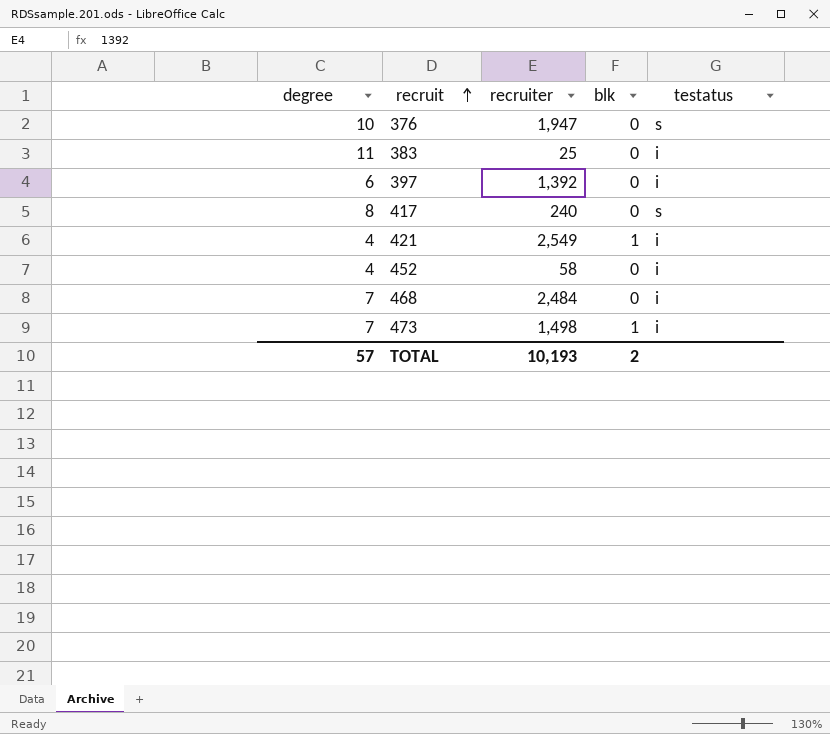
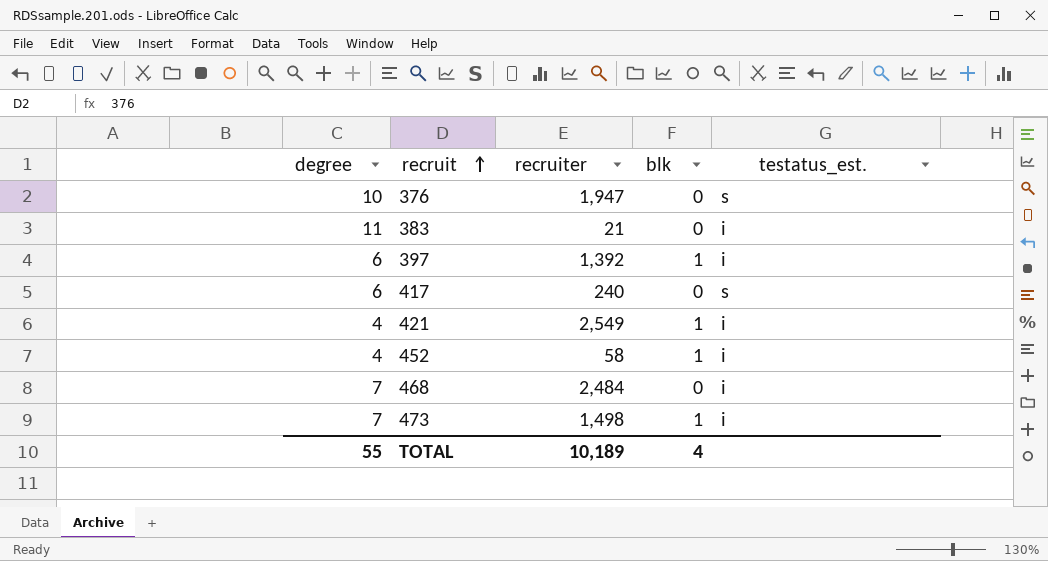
column name: testatus -> testatus_est.
383 | recruiter: 25 -> 21
397 | blk: 0 -> 1
417 | degree: 8 -> 6
452 | blk: 0 -> 1
TOTAL | degree: 57 -> 55
TOTAL | recruiter: 10,193 -> 10,189
TOTAL | blk: 2 -> 4

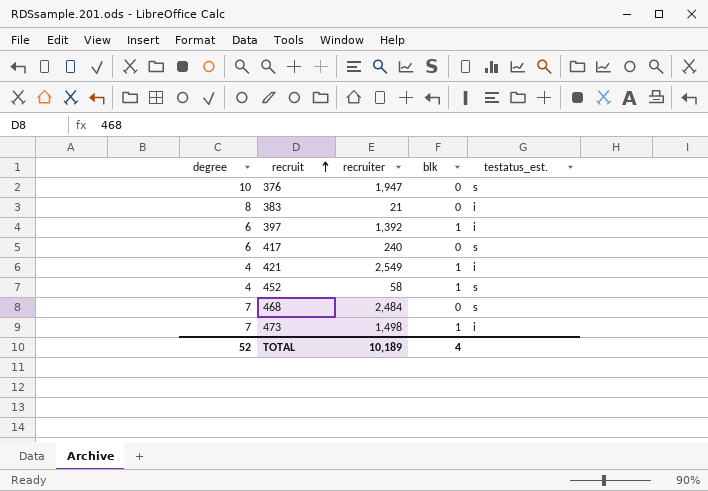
383 | degree: 11 -> 8
452 | testatus_est.: i -> s
468 | testatus_est.: i -> s
TOTAL | degree: 55 -> 52

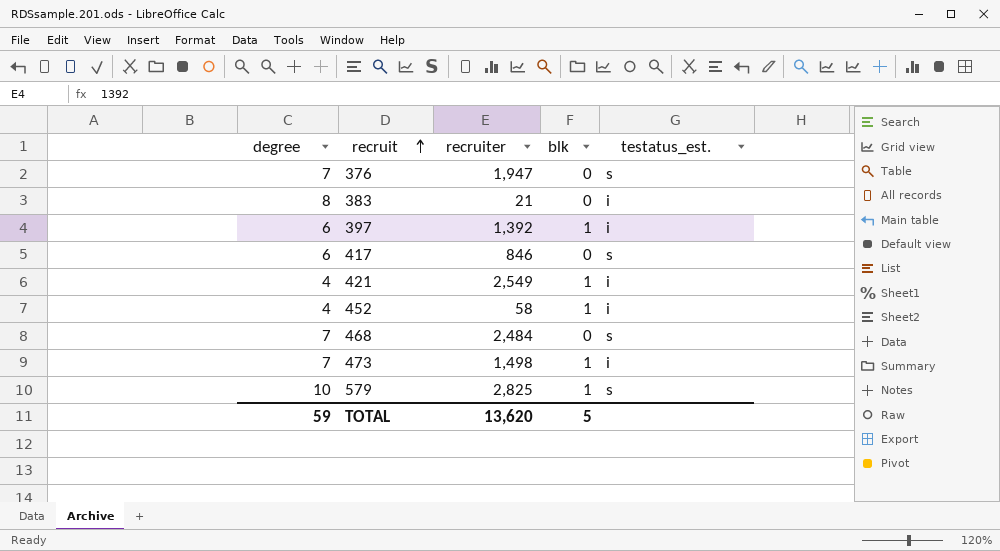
376 | degree: 10 -> 7
417 | recruiter: 240 -> 846
452 | testatus_est.: s -> i
row 579: none -> 10 | 2,825 | 1 | s
TOTAL | degree: 52 -> 59
TOTAL | recruiter: 10,189 -> 13,620
TOTAL | blk: 4 -> 5

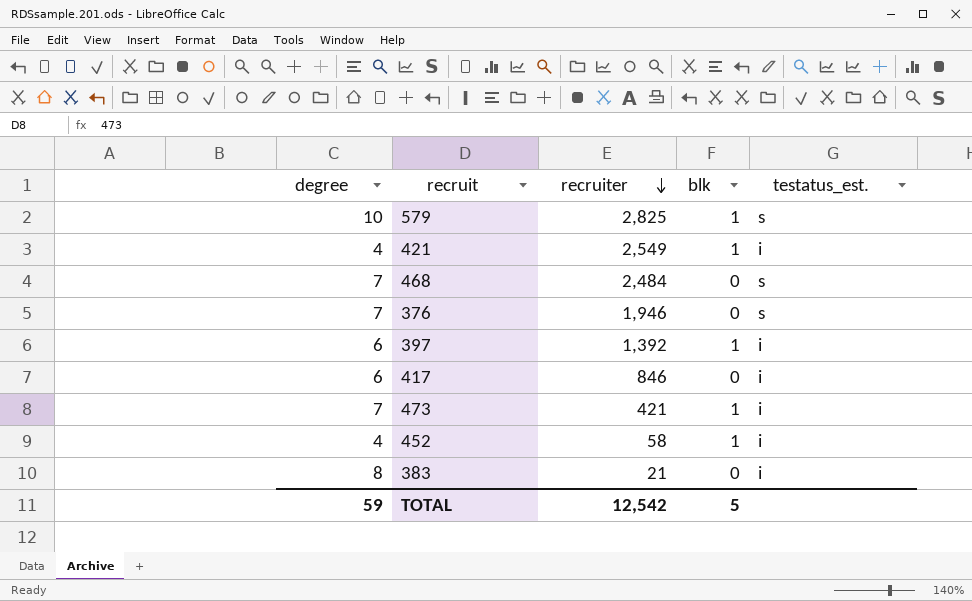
row order: recruit ascending -> recruiter descending
376 | recruiter: 1,947 -> 1,946
417 | testatus_est.: s -> i
473 | recruiter: 1,498 -> 421
TOTAL | recruiter: 13,620 -> 12,542

